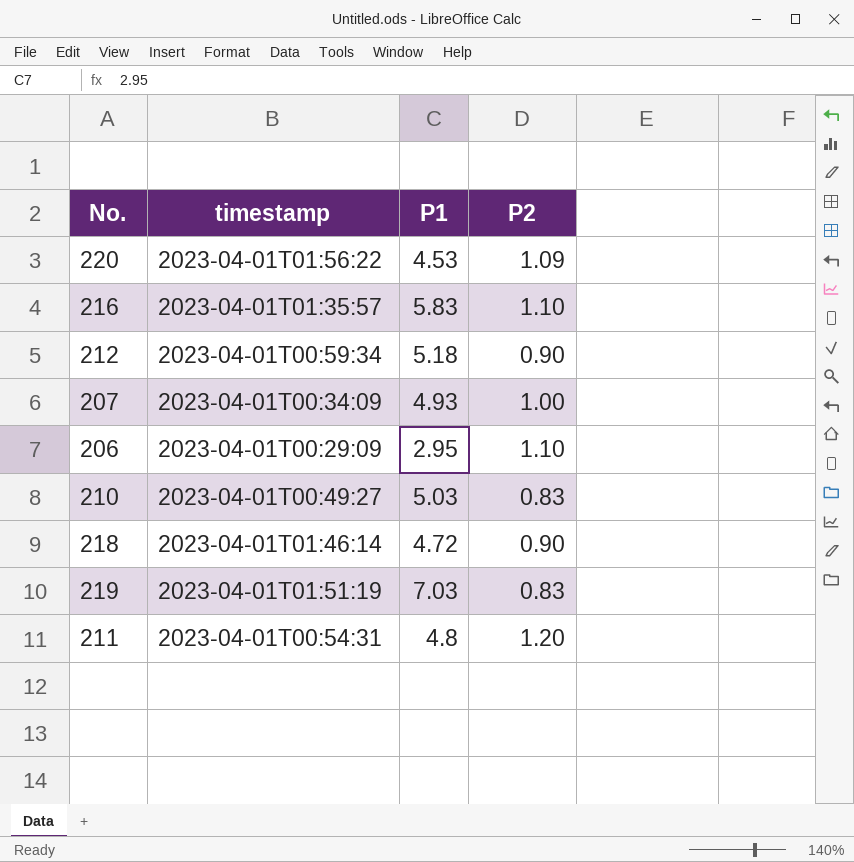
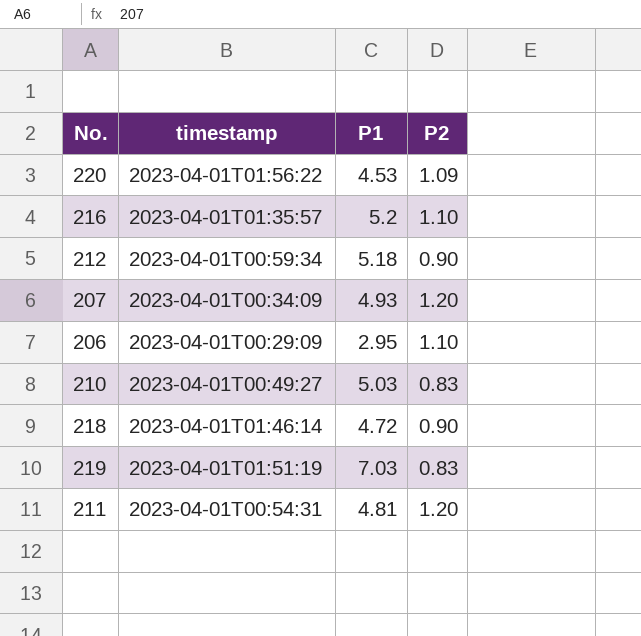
216 | P1: 5.83 -> 5.2
207 | P2: 1.00 -> 1.20
211 | P1: 4.8 -> 4.81

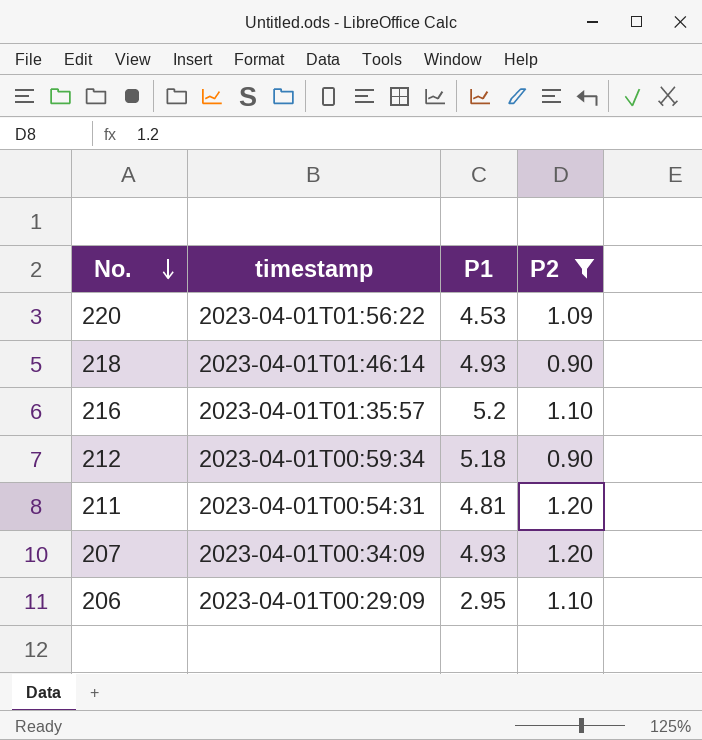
filter: none -> P2 != 0.83
row order: none -> No. descending
218 | P1: 4.72 -> 4.93

